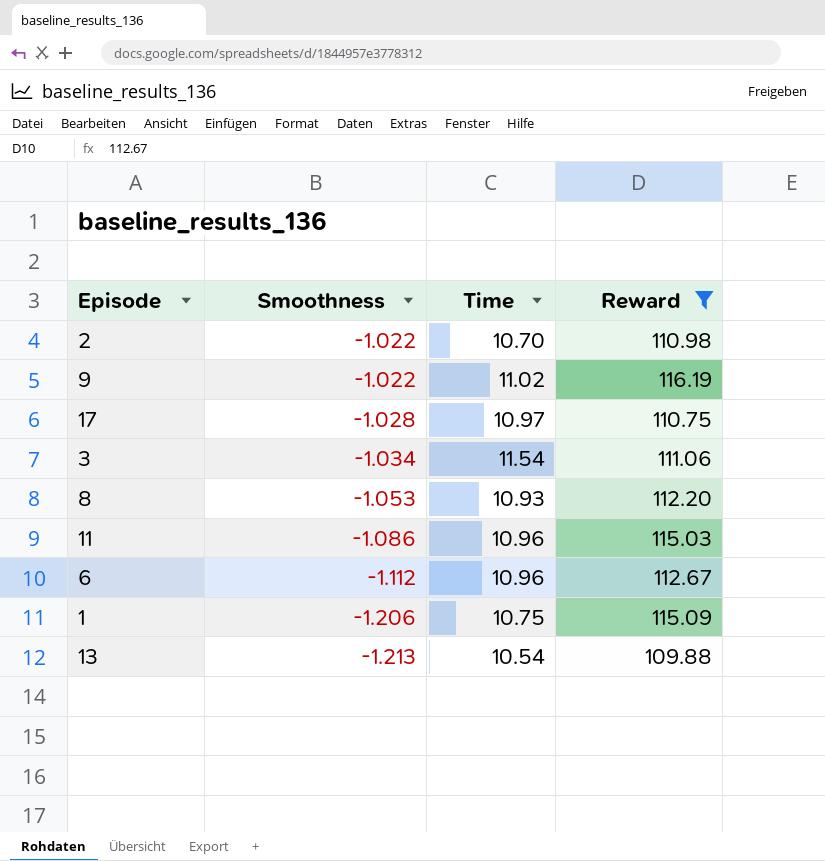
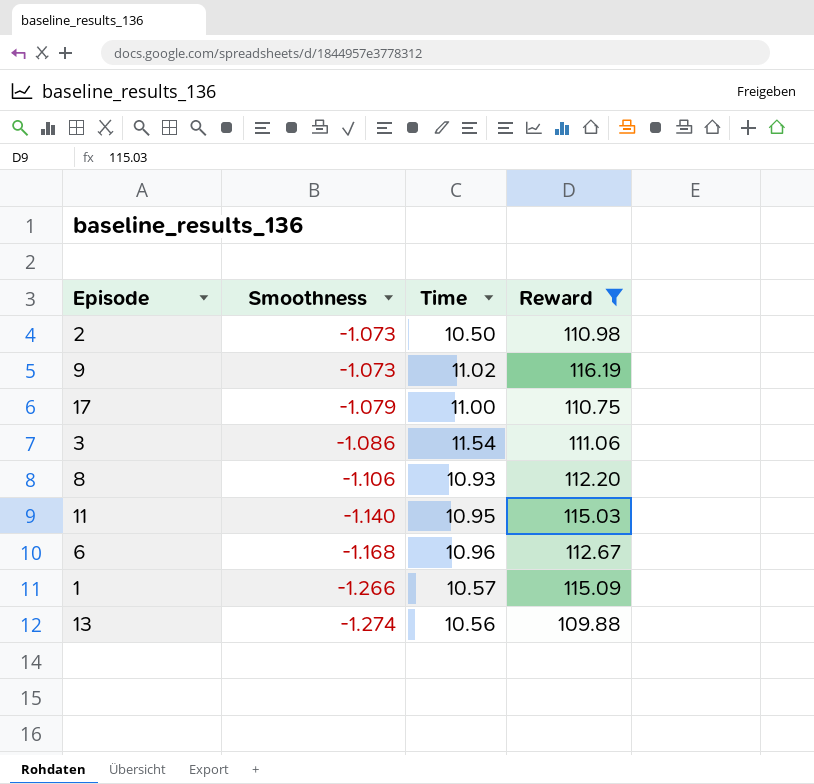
2 | Smoothness: -1.022 -> -1.073
2 | Time: 10.70 -> 10.50
9 | Smoothness: -1.022 -> -1.073
17 | Smoothness: -1.028 -> -1.079
17 | Time: 10.97 -> 11.00
3 | Smoothness: -1.034 -> -1.086
8 | Smoothness: -1.053 -> -1.106
11 | Smoothness: -1.086 -> -1.140
11 | Time: 10.96 -> 10.95
6 | Smoothness: -1.112 -> -1.168
1 | Smoothness: -1.206 -> -1.266
1 | Time: 10.75 -> 10.57
13 | Smoothness: -1.213 -> -1.274
13 | Time: 10.54 -> 10.56

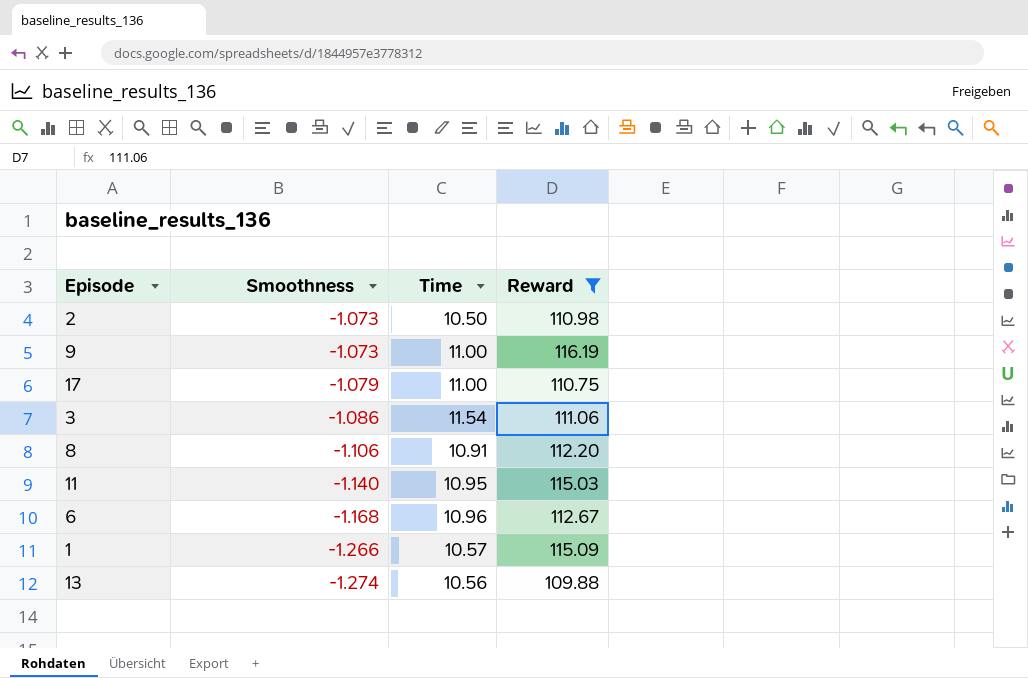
9 | Time: 11.02 -> 11.00
8 | Time: 10.93 -> 10.91

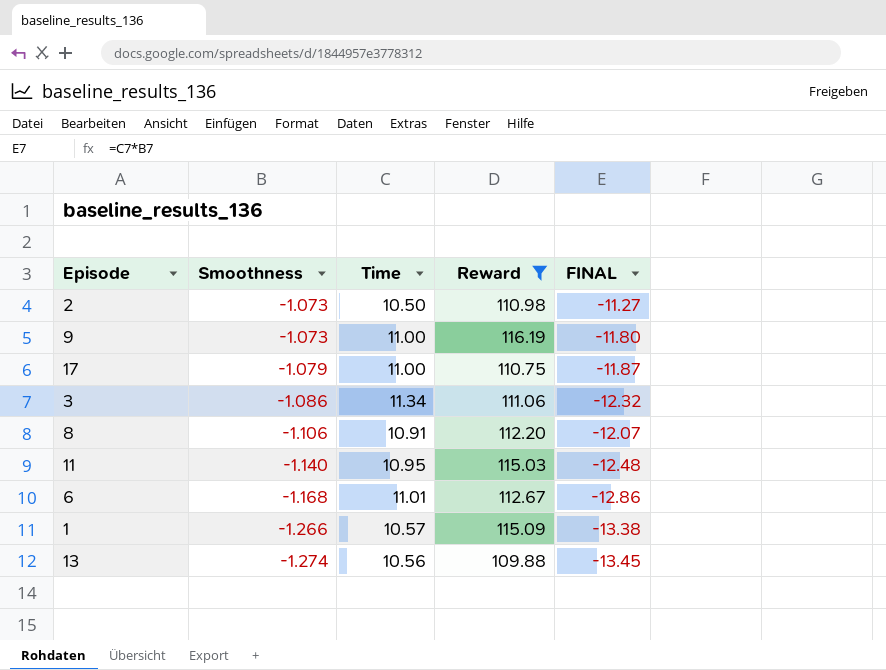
column FINAL | formula: none -> [Smoothness] * [Time]
3 | Time: 11.54 -> 11.34
6 | Time: 10.96 -> 11.01

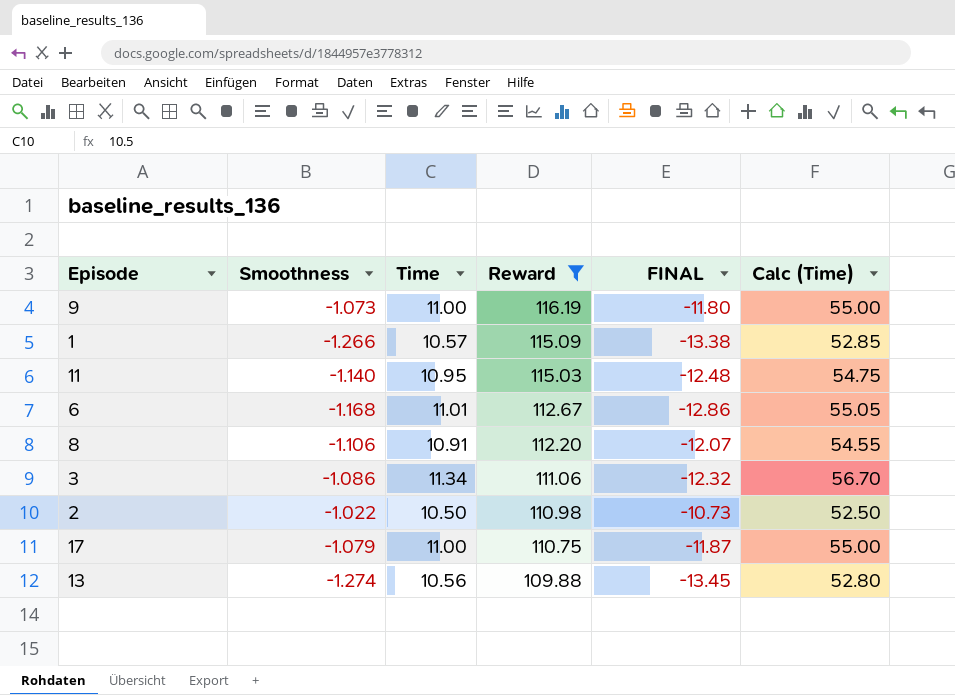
row order: Smoothness descending -> Reward descending
column Calc (Time) | formula: none -> [Time] * 5
2 | Smoothness: -1.073 -> -1.022
2 | FINAL: -11.27 -> -10.73

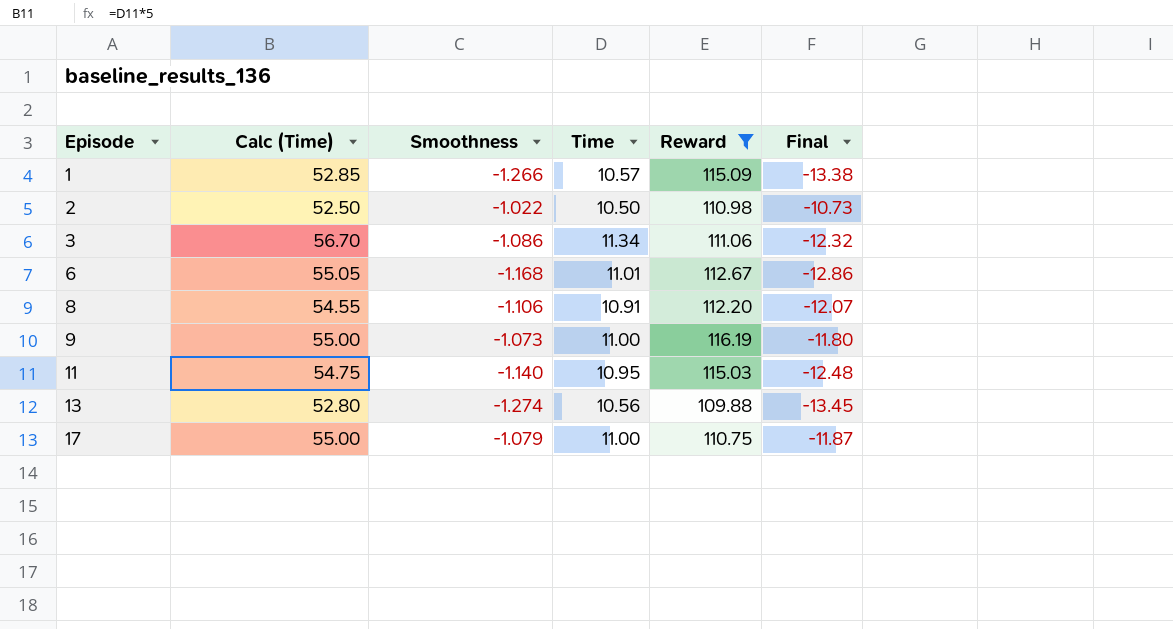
row order: Reward descending -> Episode ascending
column Calc (Time) | position: 6 -> 2
column name: FINAL -> Final

